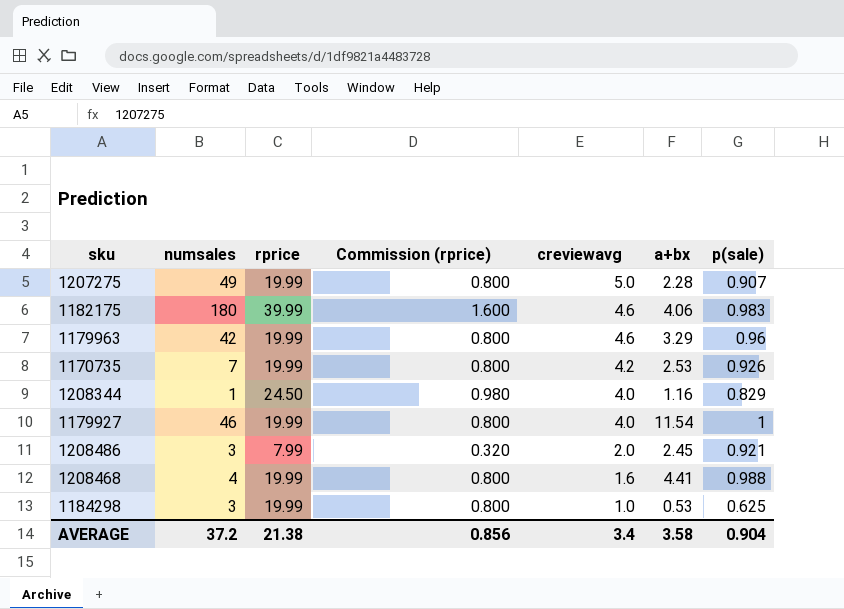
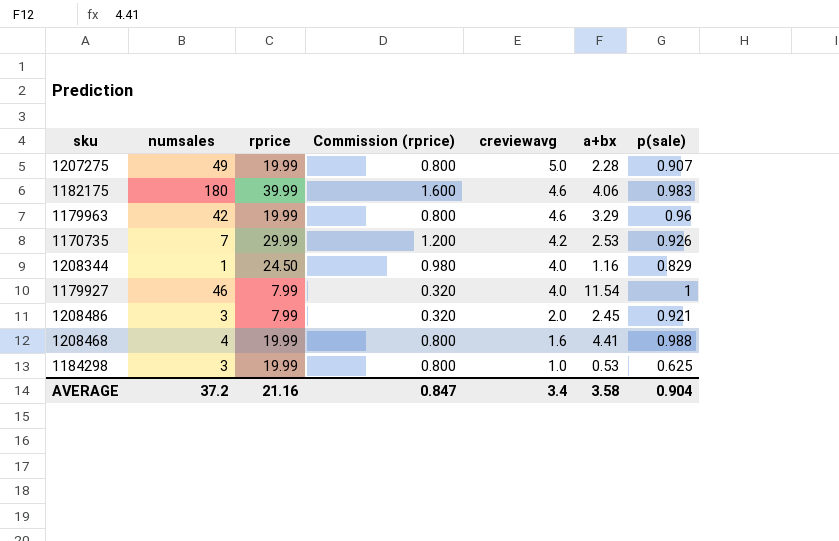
1170735 | rprice: 19.99 -> 29.99
1170735 | Commission (rprice): 0.800 -> 1.200
1179927 | rprice: 19.99 -> 7.99
1179927 | Commission (rprice): 0.800 -> 0.320
AVERAGE | rprice: 21.38 -> 21.16
AVERAGE | Commission (rprice): 0.856 -> 0.847

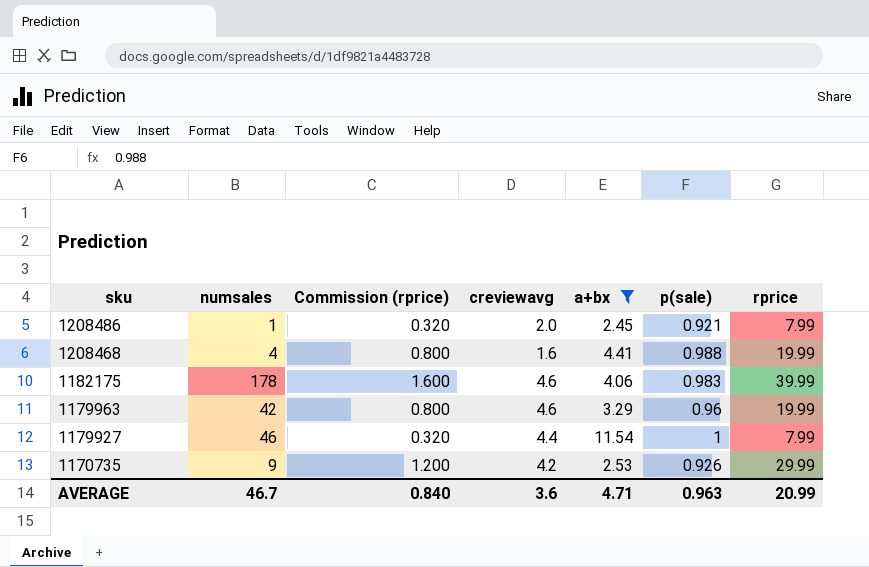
filter: none -> a+bx >= 2.45
row order: creviewavg descending -> sku descending
column rprice | position: 3 -> 7
1208486 | numsales: 3 -> 1
1182175 | numsales: 180 -> 178
1179927 | creviewavg: 4.0 -> 4.4
1170735 | numsales: 7 -> 9
AVERAGE | numsales: 37.2 -> 46.7
AVERAGE | Commission (rprice): 0.847 -> 0.840
AVERAGE | creviewavg: 3.4 -> 3.6
AVERAGE | a+bx: 3.58 -> 4.71
AVERAGE | p(sale): 0.904 -> 0.963
AVERAGE | rprice: 21.16 -> 20.99

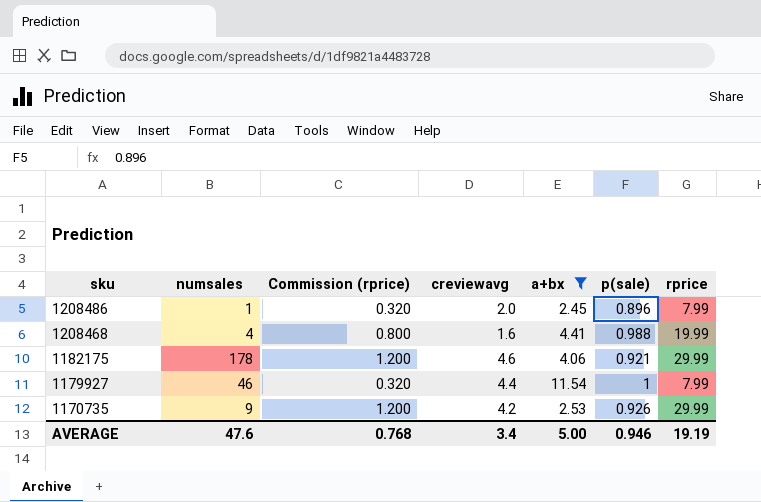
row 1179963: 42 | 0.800 | 4.6 | 3.29 | 0.96 | 19.99 -> none
1208486 | p(sale): 0.921 -> 0.896
1182175 | Commission (rprice): 1.600 -> 1.200
1182175 | p(sale): 0.983 -> 0.921
1182175 | rprice: 39.99 -> 29.99
AVERAGE | numsales: 46.7 -> 47.6
AVERAGE | Commission (rprice): 0.840 -> 0.768
AVERAGE | creviewavg: 3.6 -> 3.4
AVERAGE | a+bx: 4.71 -> 5.00
AVERAGE | p(sale): 0.963 -> 0.946
AVERAGE | rprice: 20.99 -> 19.19

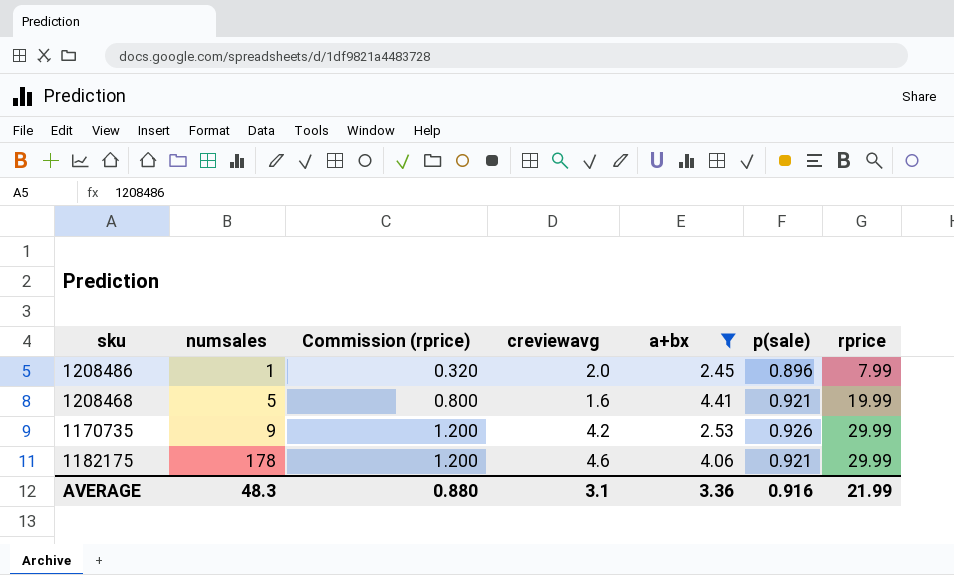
row order: sku descending -> numsales ascending
row 1179927: 46 | 0.320 | 4.4 | 11.54 | 1 | 7.99 -> none
1208468 | numsales: 4 -> 5
1208468 | p(sale): 0.988 -> 0.921
AVERAGE | numsales: 47.6 -> 48.3
AVERAGE | Commission (rprice): 0.768 -> 0.880
AVERAGE | creviewavg: 3.4 -> 3.1
AVERAGE | a+bx: 5.00 -> 3.36
AVERAGE | p(sale): 0.946 -> 0.916
AVERAGE | rprice: 19.19 -> 21.99

